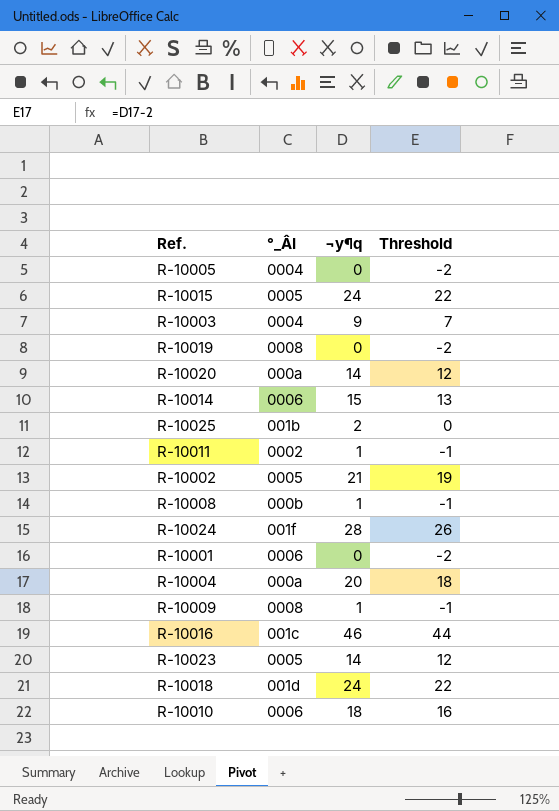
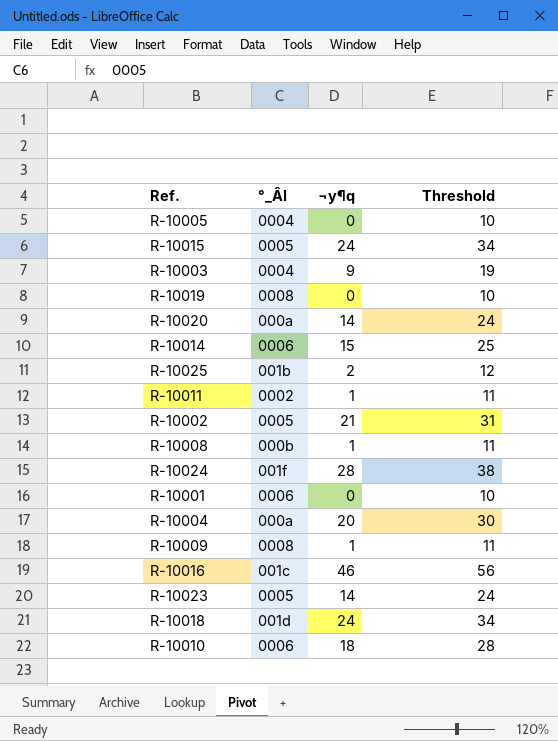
column Threshold | formula: [¬y¶q] - 2 -> [¬y¶q] + 10

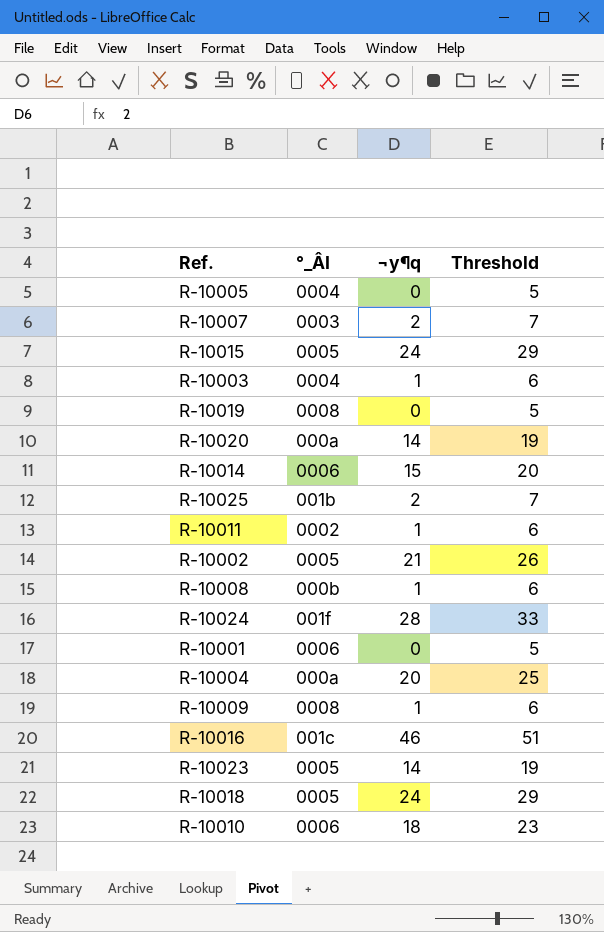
column Threshold | formula: [¬y¶q] + 10 -> [¬y¶q] + 5
row R-10007: none -> 0003 | 2 | 7
R-10003 | ¬y¶q: 9 -> 1
R-10018 | °_ÂI: 001d -> 0005

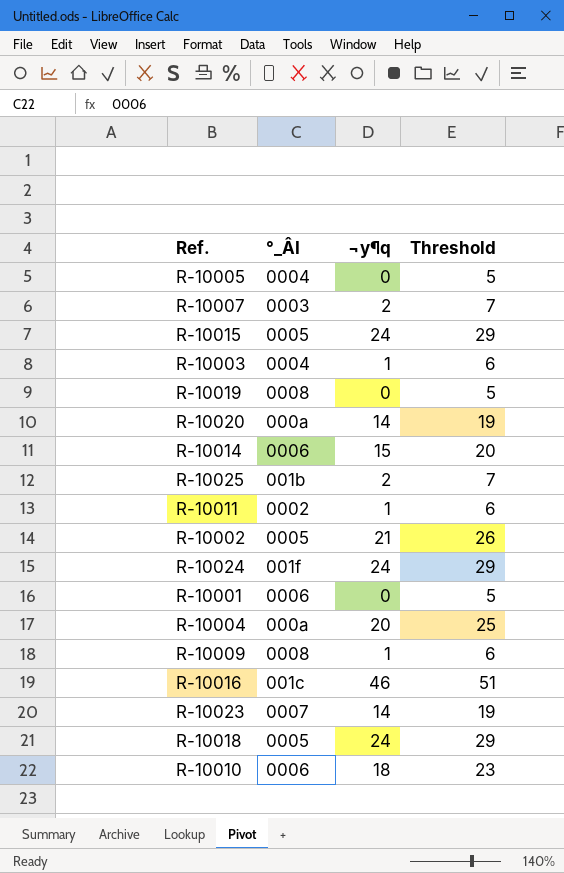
row R-10008: 000b | 1 | 6 -> none
R-10024 | ¬y¶q: 28 -> 24
R-10024 | Threshold: 33 -> 29
R-10023 | °_ÂI: 0005 -> 0007

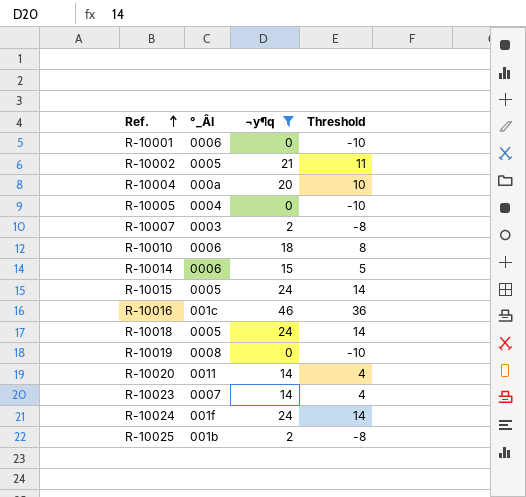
filter: none -> ¬y¶q != 1
row order: none -> Ref. ascending
column Threshold | formula: [¬y¶q] + 5 -> [¬y¶q] - 10
R-10020 | °_ÂI: 000a -> 0011

